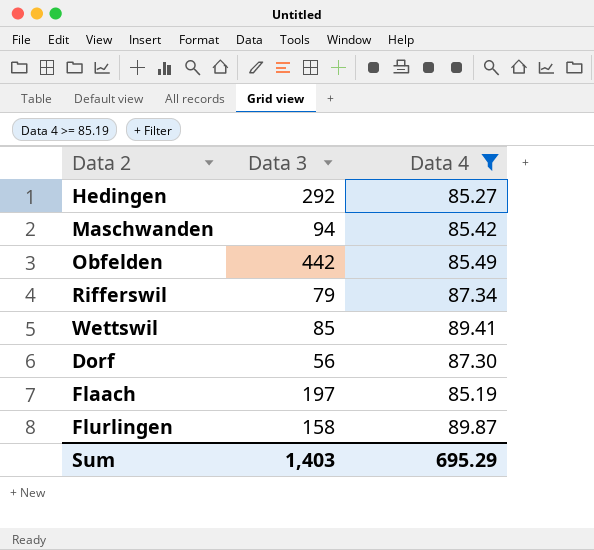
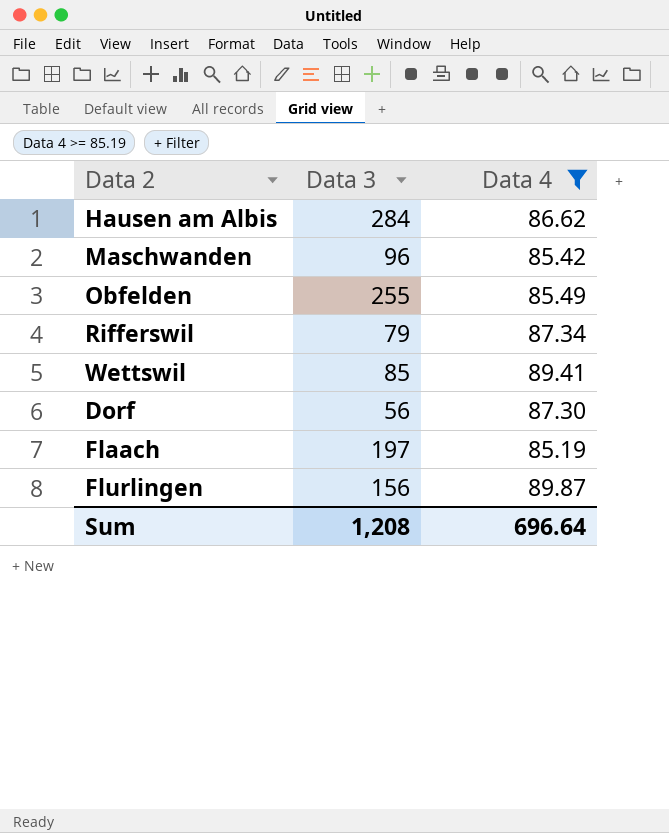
row Hedingen: 292 | 85.27 -> none
row Hausen am Albis: none -> 284 | 86.62
Maschwanden | Data 3: 94 -> 96
Obfelden | Data 3: 442 -> 255
Flurlingen | Data 3: 158 -> 156
Sum | Data 3: 1,403 -> 1,208
Sum | Data 4: 695.29 -> 696.64

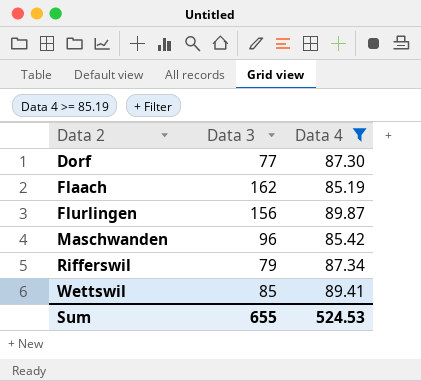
row order: none -> Data 2 ascending
row Hausen am Albis: 284 | 86.62 -> none
row Obfelden: 255 | 85.49 -> none
Dorf | Data 3: 56 -> 77
Flaach | Data 3: 197 -> 162
Sum | Data 3: 1,208 -> 655
Sum | Data 4: 696.64 -> 524.53

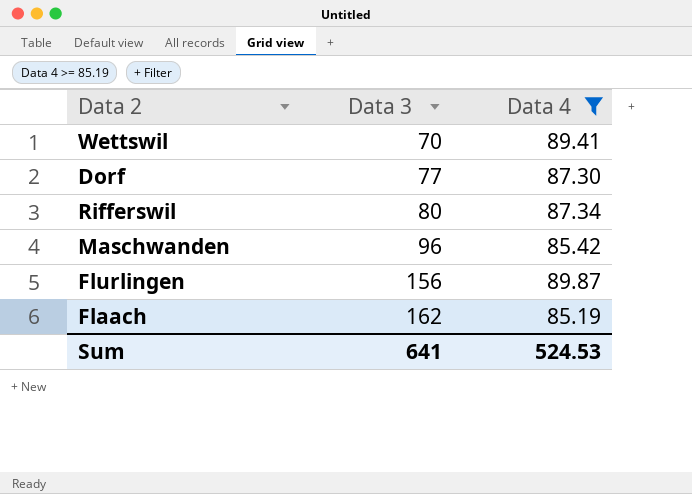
row order: Data 2 ascending -> Data 3 ascending
Wettswil | Data 3: 85 -> 70
Rifferswil | Data 3: 79 -> 80
Sum | Data 3: 655 -> 641

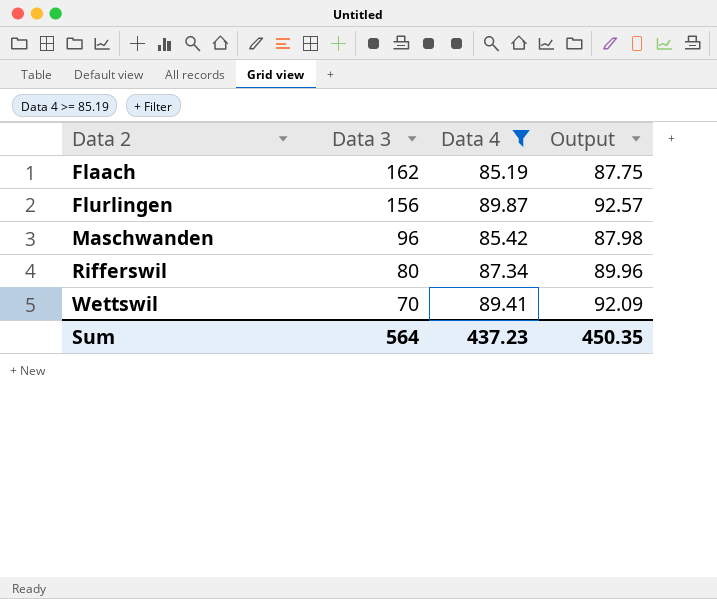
row order: Data 3 ascending -> Data 2 ascending
column Output | formula: none -> [Data 4] * 1.03
row Dorf: 77 | 87.30 -> none
Sum | Data 3: 641 -> 564
Sum | Data 4: 524.53 -> 437.23

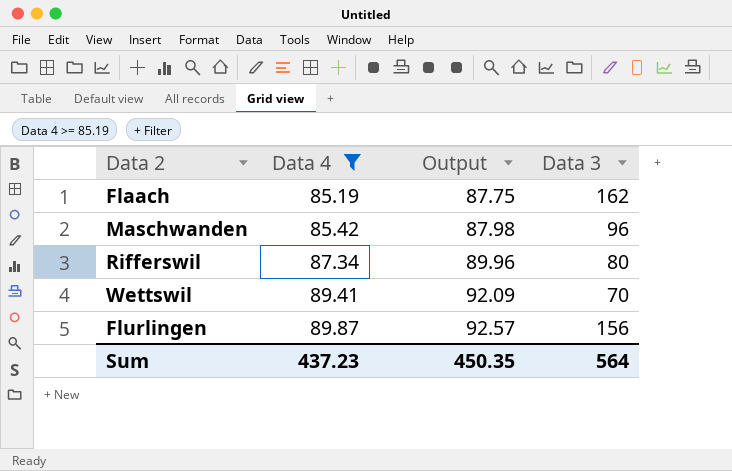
row order: Data 2 ascending -> Data 4 ascending
column Data 3 | position: 2 -> 4

